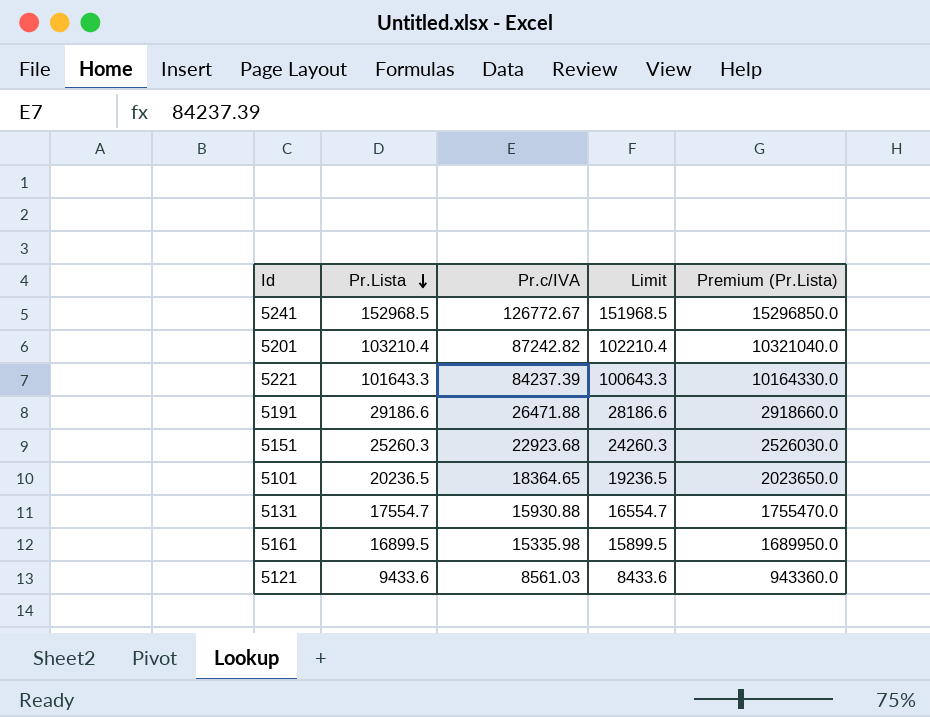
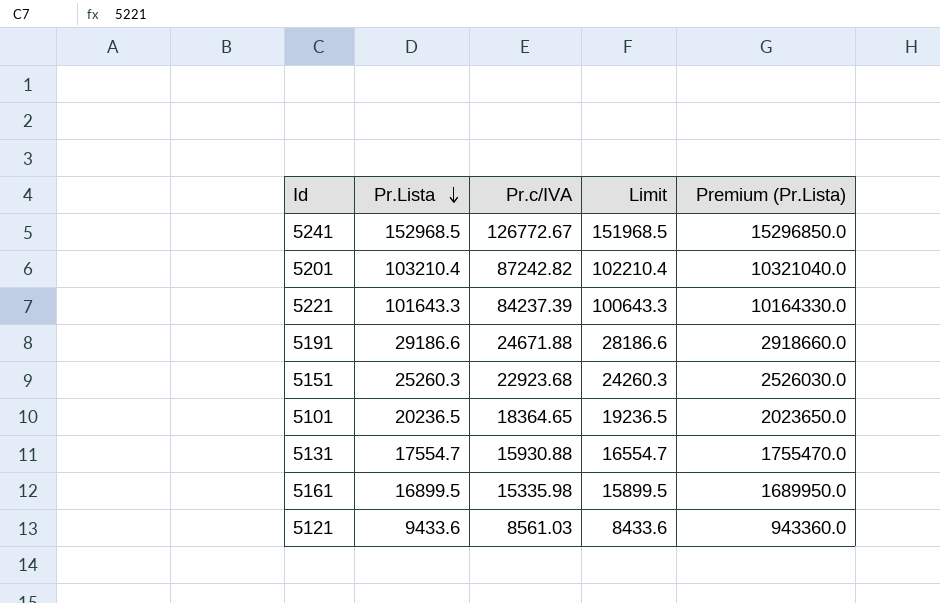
5191 | Pr.c/IVA: 26471.88 -> 24671.88

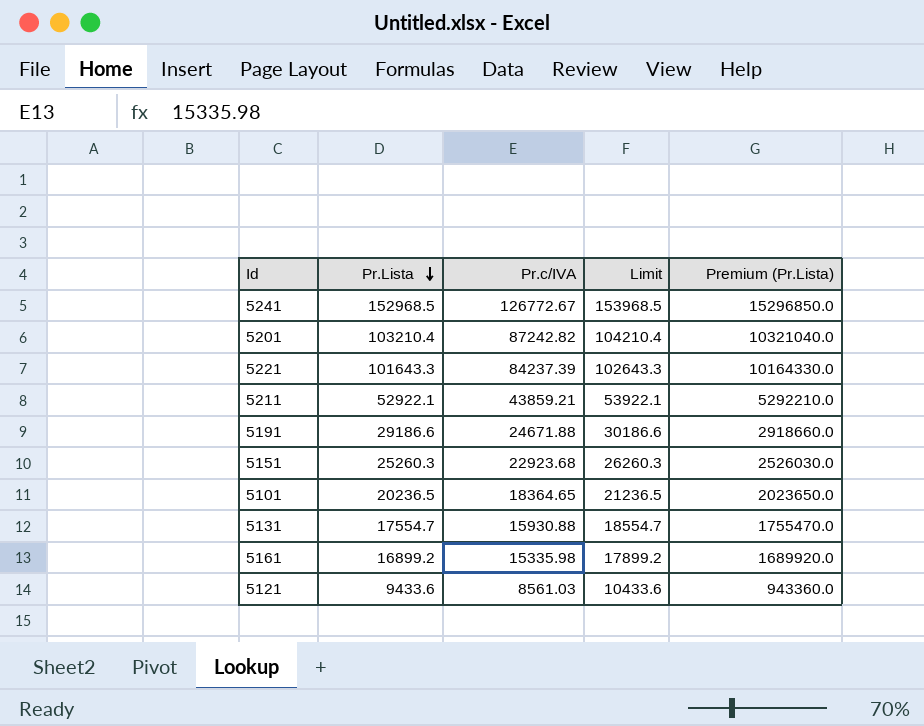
column Limit | formula: [Pr.Lista] - 1000 -> [Pr.Lista] + 1000
row 5211: none -> 52922.1 | 43859.21 | 53922.1 | 5292210.0
5161 | Pr.Lista: 16899.5 -> 16899.2
5161 | Premium (Pr.Lista): 1689950.0 -> 1689920.0

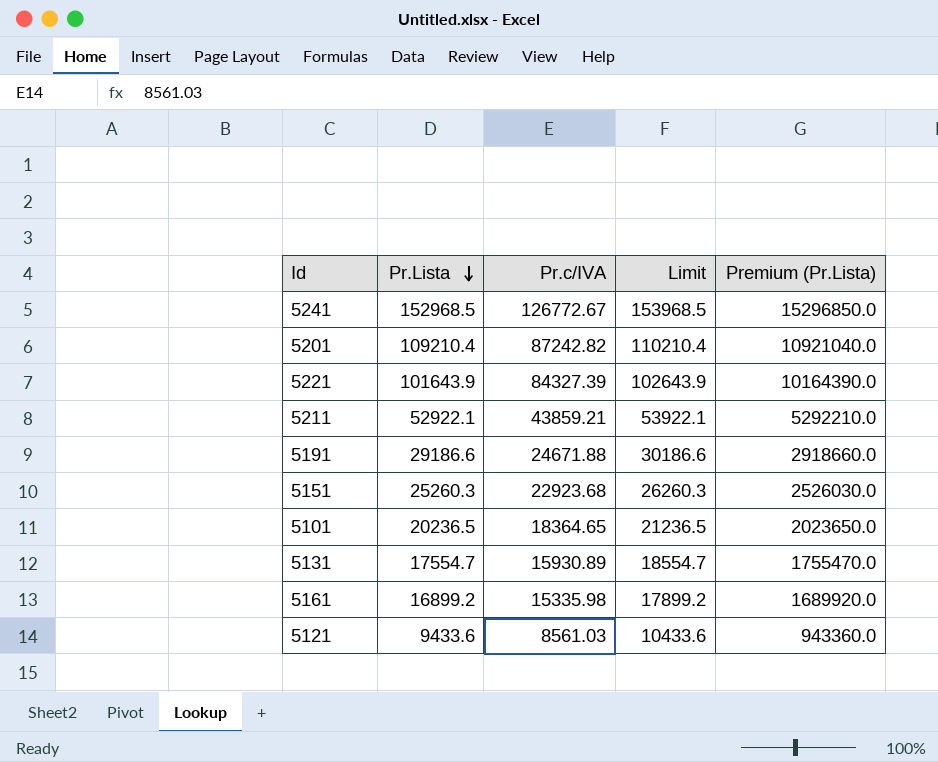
5201 | Pr.Lista: 103210.4 -> 109210.4
5201 | Limit: 104210.4 -> 110210.4
5201 | Premium (Pr.Lista): 10321040.0 -> 10921040.0
5221 | Pr.Lista: 101643.3 -> 101643.9
5221 | Pr.c/IVA: 84237.39 -> 84327.39
5221 | Limit: 102643.3 -> 102643.9
5221 | Premium (Pr.Lista): 10164330.0 -> 10164390.0
5131 | Pr.c/IVA: 15930.88 -> 15930.89

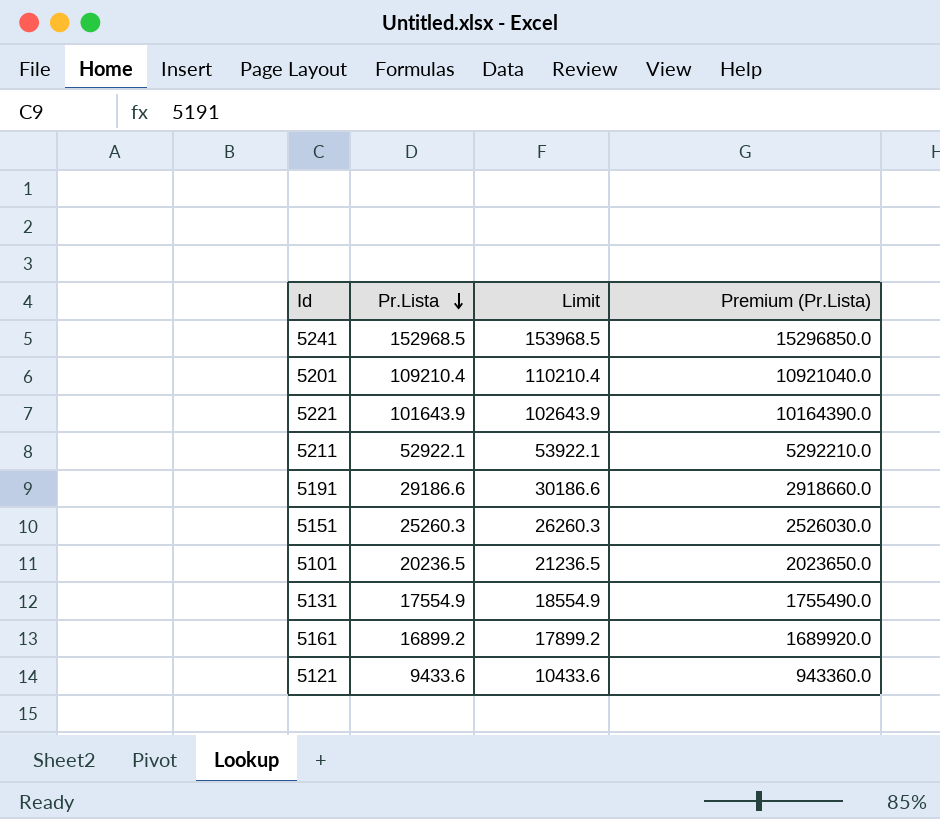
column Pr.c/IVA | position: 3 -> none
5131 | Pr.Lista: 17554.7 -> 17554.9
5131 | Limit: 18554.7 -> 18554.9
5131 | Premium (Pr.Lista): 1755470.0 -> 1755490.0

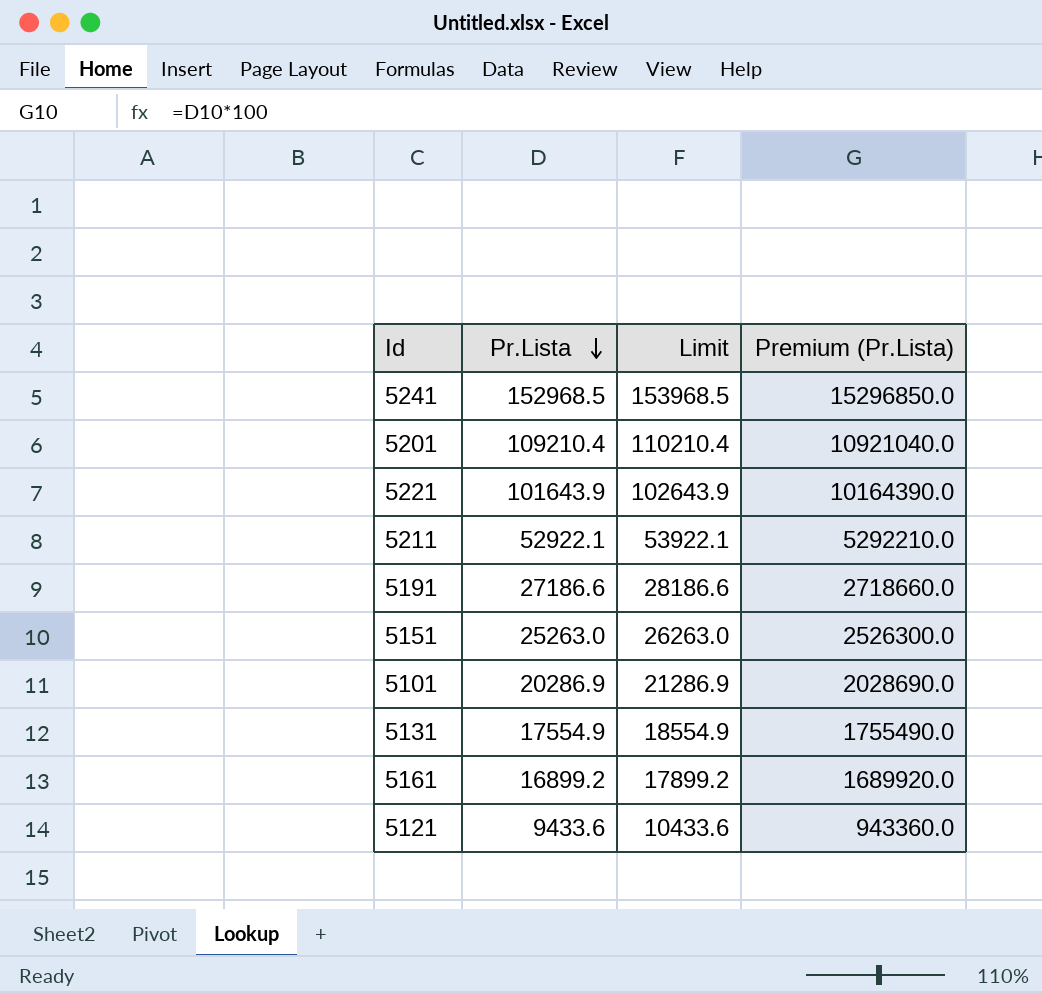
5191 | Pr.Lista: 29186.6 -> 27186.6
5191 | Limit: 30186.6 -> 28186.6
5191 | Premium (Pr.Lista): 2918660.0 -> 2718660.0
5151 | Pr.Lista: 25260.3 -> 25263.0
5151 | Limit: 26260.3 -> 26263.0
5151 | Premium (Pr.Lista): 2526030.0 -> 2526300.0
5101 | Pr.Lista: 20236.5 -> 20286.9
5101 | Limit: 21236.5 -> 21286.9
5101 | Premium (Pr.Lista): 2023650.0 -> 2028690.0

